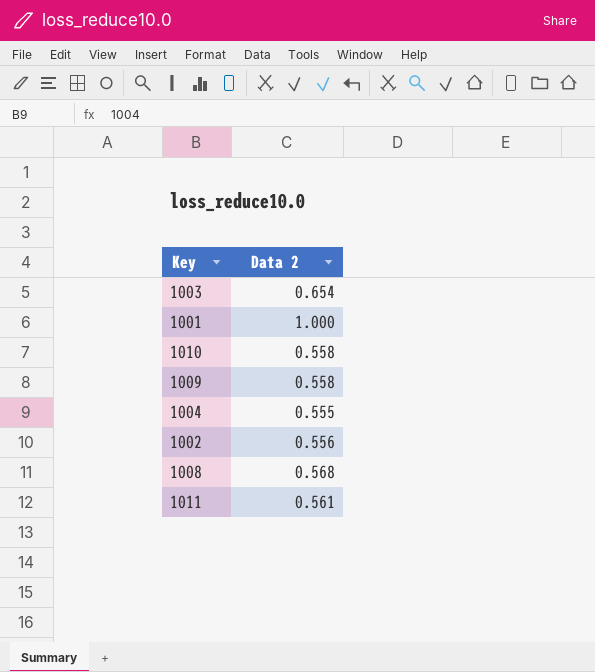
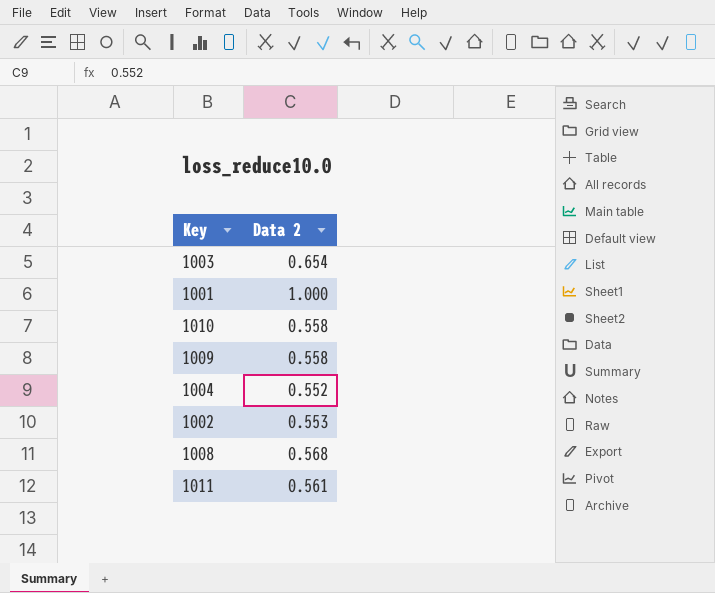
1004 | Data 2: 0.555 -> 0.552
1002 | Data 2: 0.556 -> 0.553

